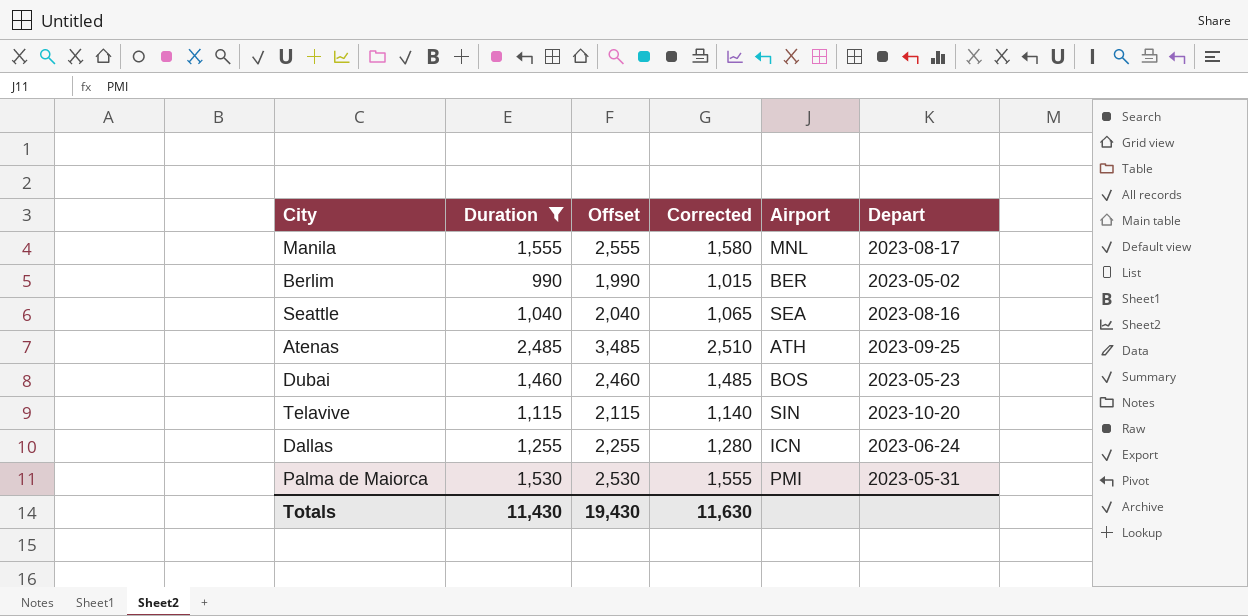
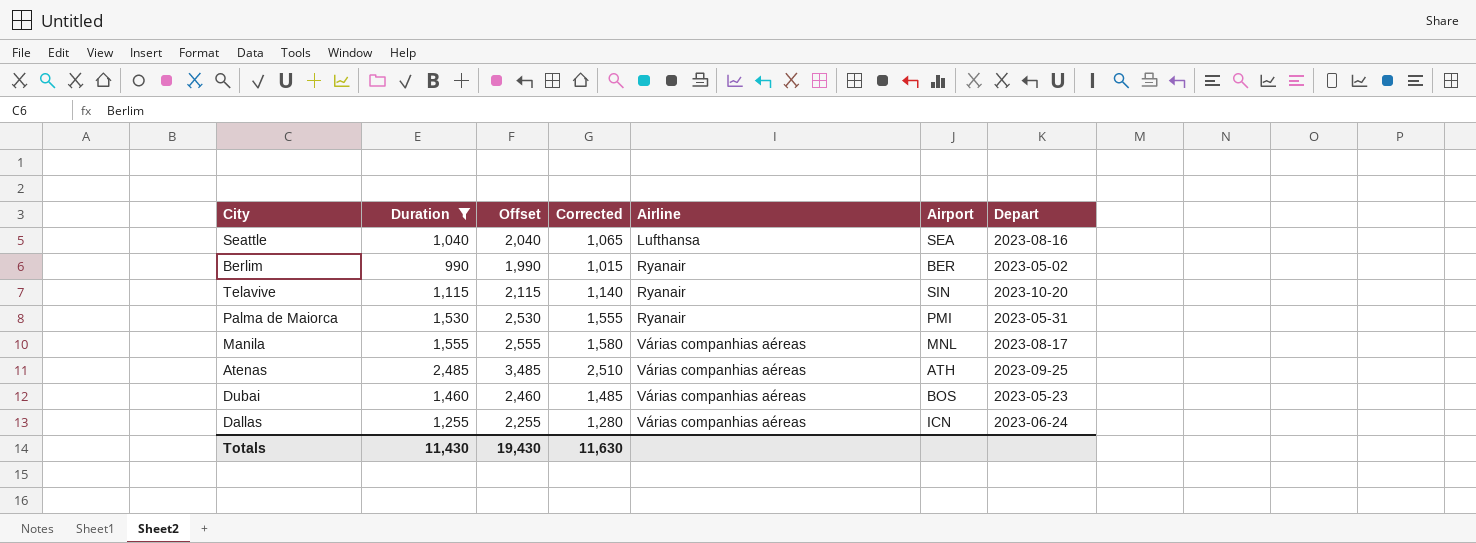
row order: none -> Airline ascending
column Airline | position: none -> 5

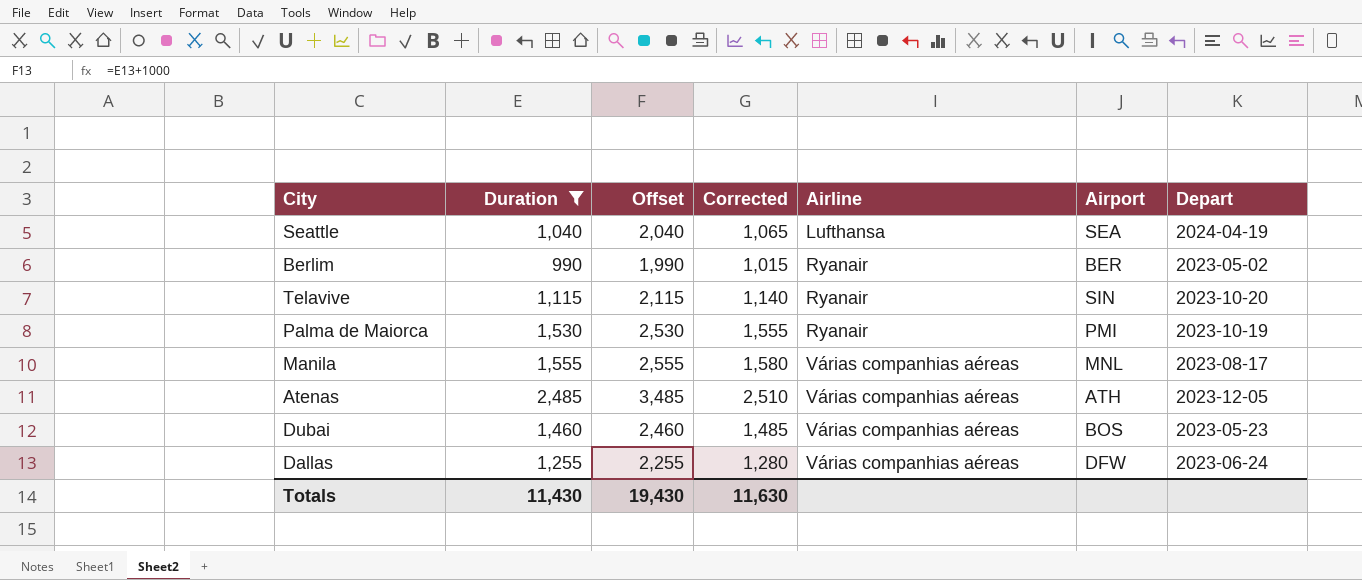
Seattle | Depart: 2023-08-16 -> 2024-04-19
Palma de Maiorca | Depart: 2023-05-31 -> 2023-10-19
Atenas | Depart: 2023-09-25 -> 2023-12-05
Dallas | Airport: ICN -> DFW

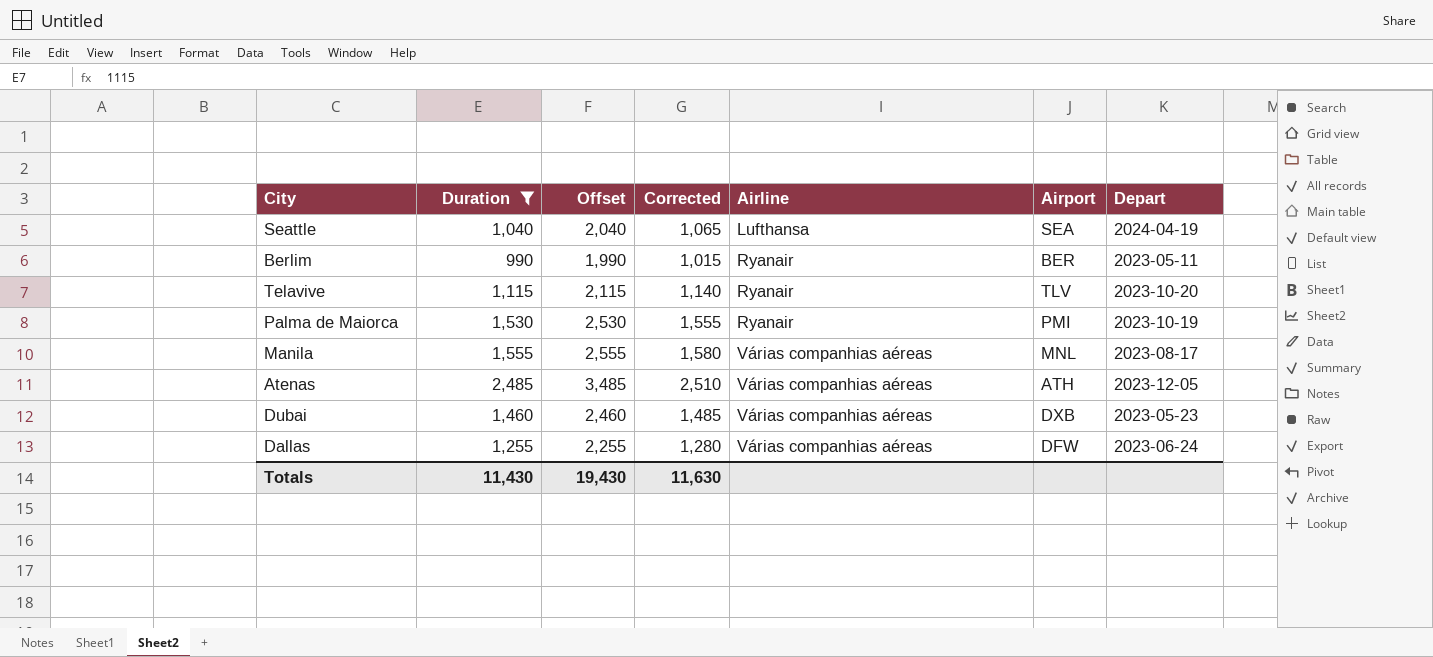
Berlim | Depart: 2023-05-02 -> 2023-05-11
Telavive | Airport: SIN -> TLV
Dubai | Airport: BOS -> DXB

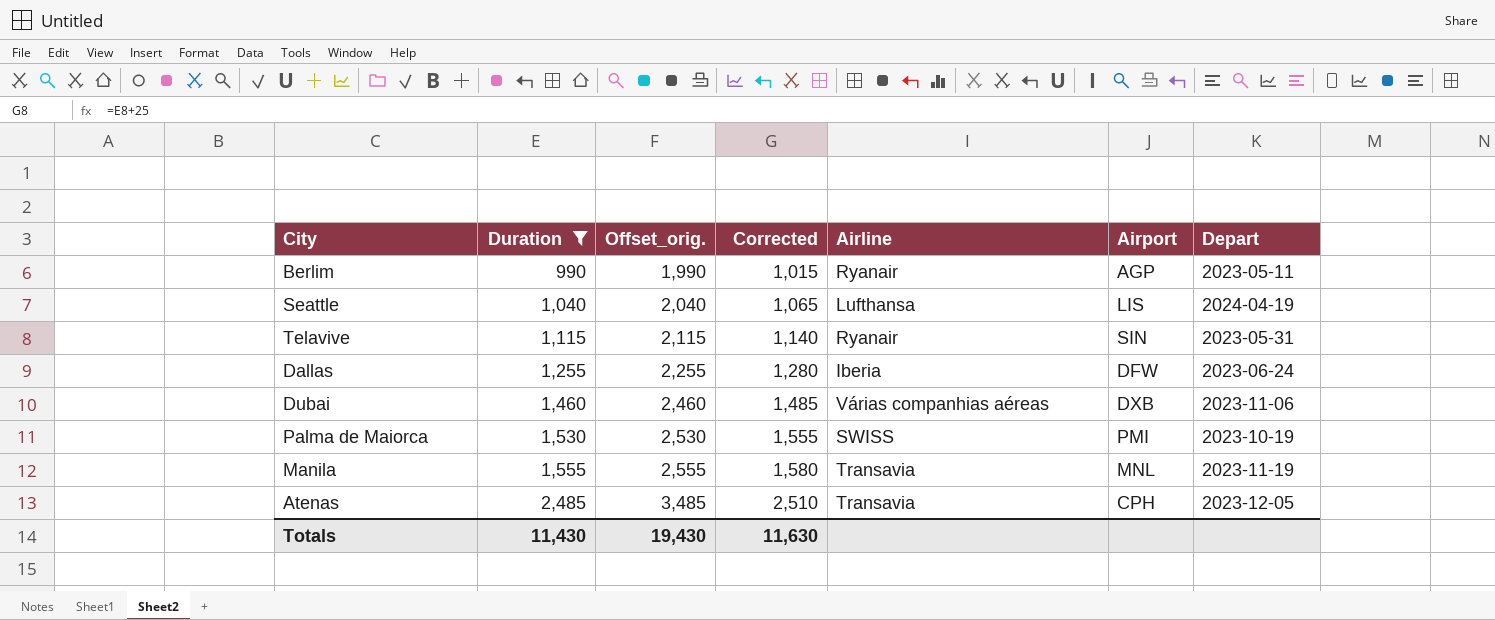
row order: Airline ascending -> Duration ascending
column name: Offset -> Offset_orig.
Berlim | Airport: BER -> AGP
Seattle | Airport: SEA -> LIS
Telavive | Airport: TLV -> SIN
Telavive | Depart: 2023-10-20 -> 2023-05-31
Dallas | Airline: Várias companhias aéreas -> Iberia
Dubai | Depart: 2023-05-23 -> 2023-11-06
Palma de Maiorca | Airline: Ryanair -> SWISS
Manila | Airline: Várias companhias aéreas -> Transavia
Manila | Depart: 2023-08-17 -> 2023-11-19
Atenas | Airline: Várias companhias aéreas -> Transavia
Atenas | Airport: ATH -> CPH

